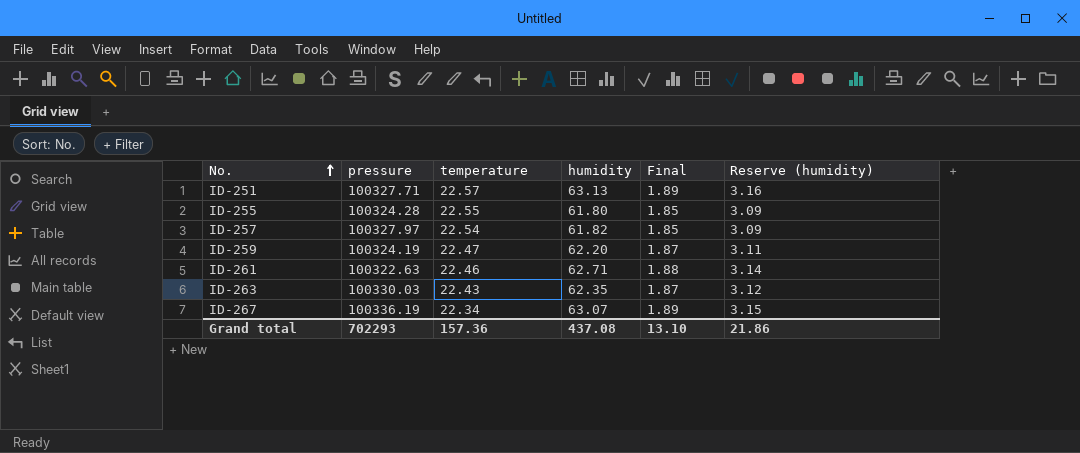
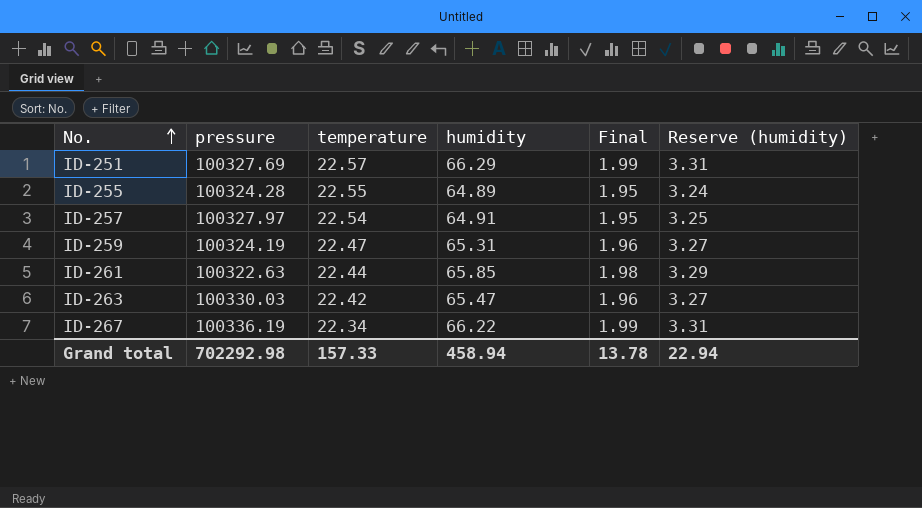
ID-251 | pressure: 100327.71 -> 100327.69
ID-251 | humidity: 63.13 -> 66.29
ID-251 | Final: 1.89 -> 1.99
ID-251 | Reserve (humidity): 3.16 -> 3.31
ID-255 | humidity: 61.80 -> 64.89
ID-255 | Final: 1.85 -> 1.95
ID-255 | Reserve (humidity): 3.09 -> 3.24
ID-257 | humidity: 61.82 -> 64.91
ID-257 | Final: 1.85 -> 1.95
ID-257 | Reserve (humidity): 3.09 -> 3.25
ID-259 | humidity: 62.20 -> 65.31
ID-259 | Final: 1.87 -> 1.96
ID-259 | Reserve (humidity): 3.11 -> 3.27
ID-261 | temperature: 22.46 -> 22.44
ID-261 | humidity: 62.71 -> 65.85
ID-261 | Final: 1.88 -> 1.98
ID-261 | Reserve (humidity): 3.14 -> 3.29
ID-263 | temperature: 22.43 -> 22.42
ID-263 | humidity: 62.35 -> 65.47
ID-263 | Final: 1.87 -> 1.96
ID-263 | Reserve (humidity): 3.12 -> 3.27
ID-267 | humidity: 63.07 -> 66.22
ID-267 | Final: 1.89 -> 1.99
ID-267 | Reserve (humidity): 3.15 -> 3.31
Grand total | pressure: 702293 -> 702292.98
Grand total | temperature: 157.36 -> 157.33
Grand total | humidity: 437.08 -> 458.94
Grand total | Final: 13.10 -> 13.78
Grand total | Reserve (humidity): 21.86 -> 22.94

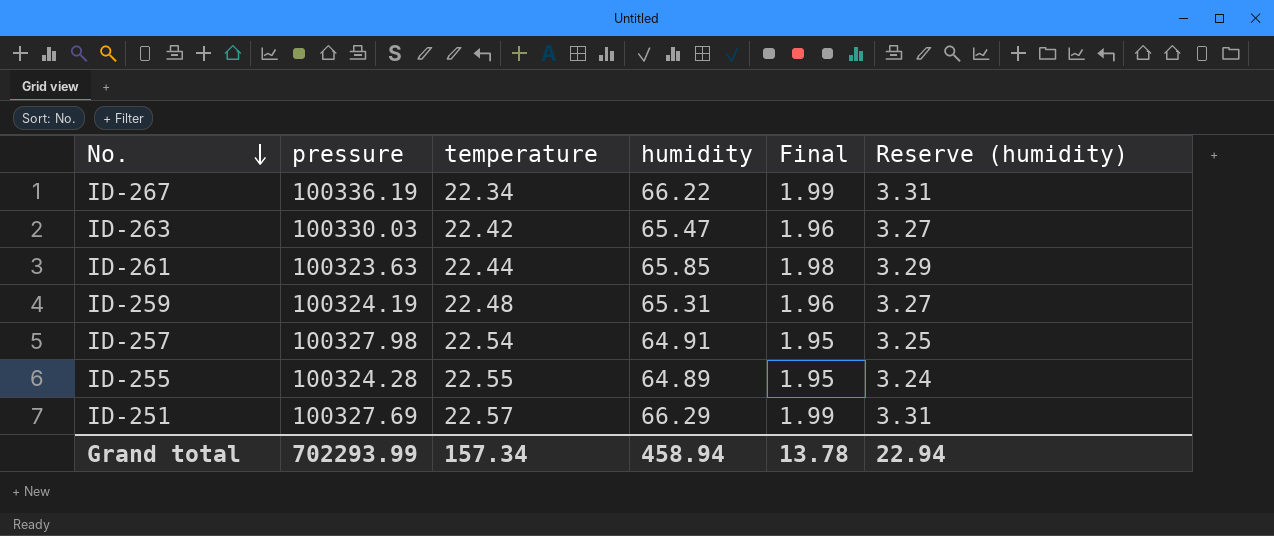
row order: No. ascending -> No. descending
ID-261 | pressure: 100322.63 -> 100323.63
ID-259 | temperature: 22.47 -> 22.48
ID-257 | pressure: 100327.97 -> 100327.98
Grand total | pressure: 702292.98 -> 702293.99
Grand total | temperature: 157.33 -> 157.34

